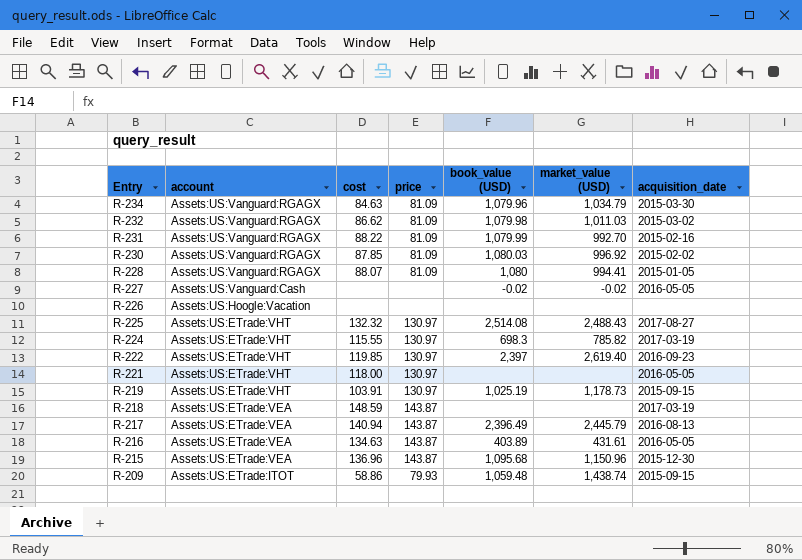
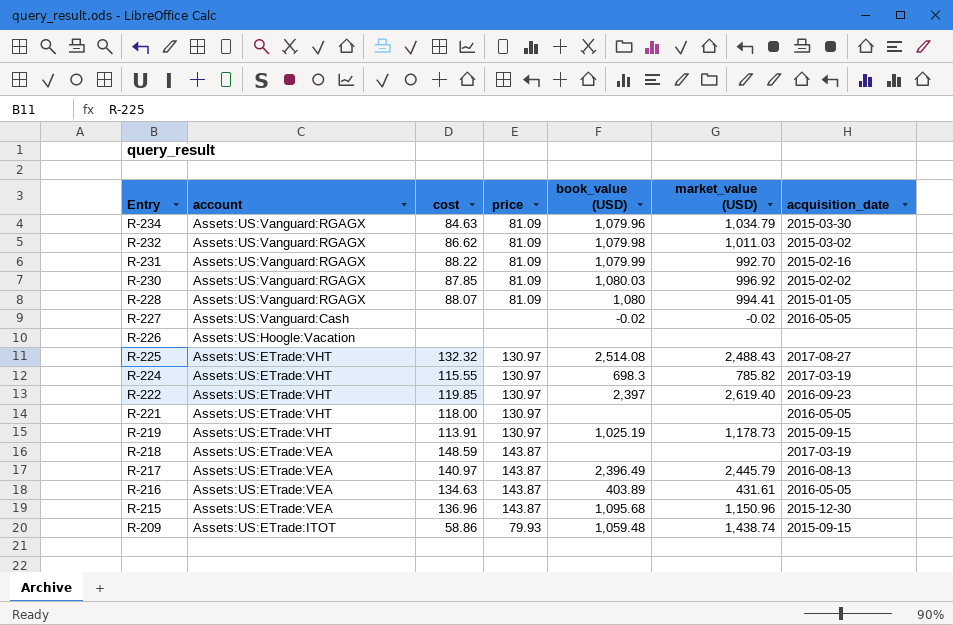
R-219 | cost: 103.91 -> 113.91
R-217 | cost: 140.94 -> 140.97

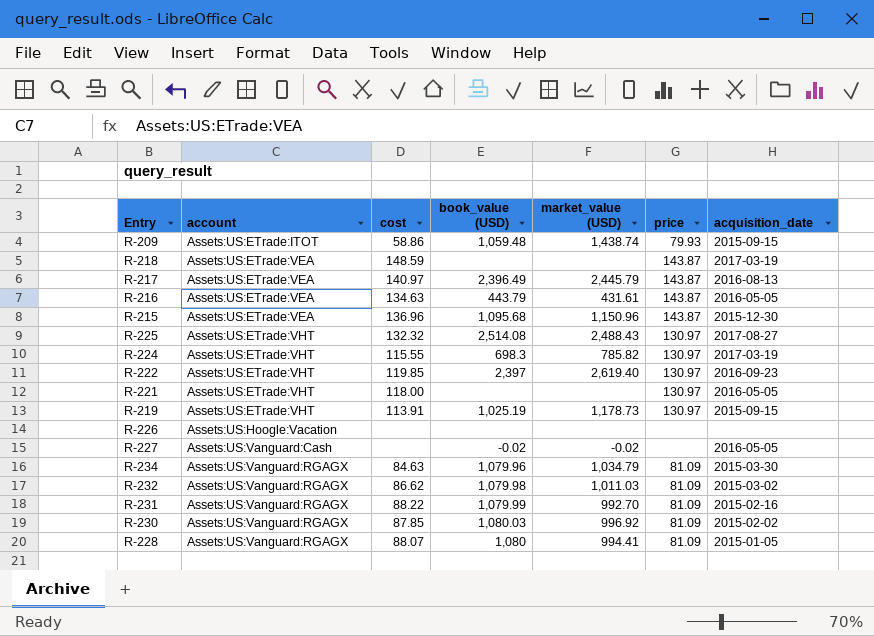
row order: Entry descending -> account ascending
column price | position: 4 -> 6
R-216 | book_value (USD): 403.89 -> 443.79

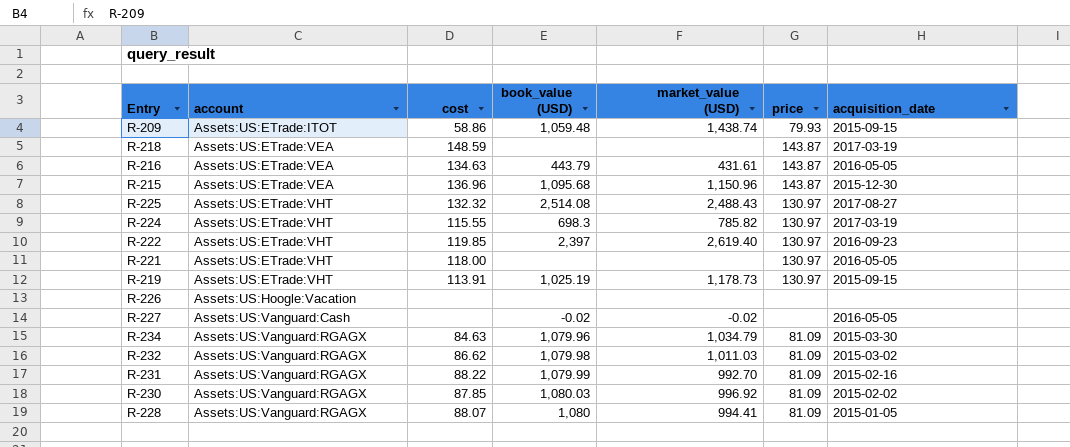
row R-217: Assets:US:ETrade:VEA | 140.97 | 2,396.49 | 2,445.79 | 143.87 | 2016-08-13 -> none

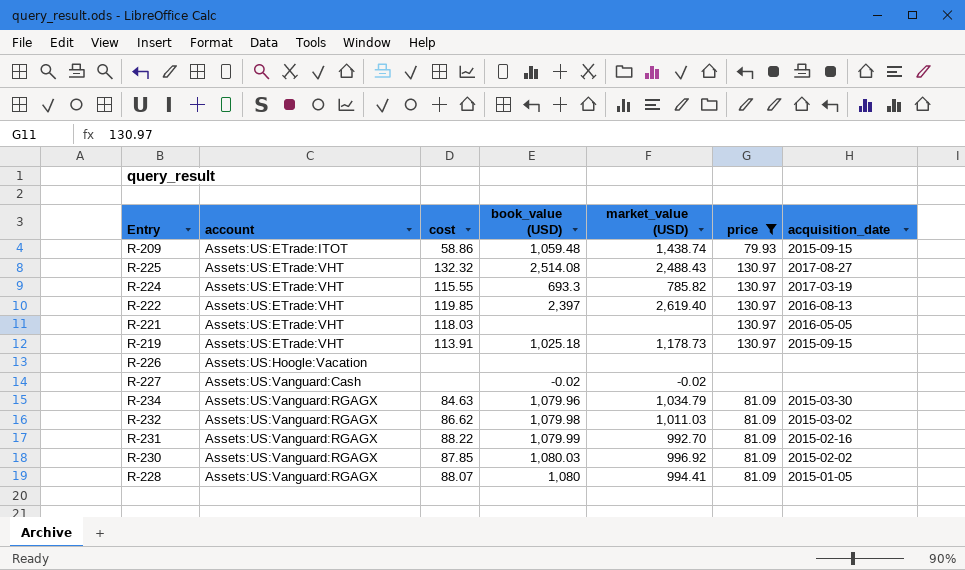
filter: none -> price != 143.87
R-224 | book_value (USD): 698.3 -> 693.3
R-222 | acquisition_date: 2016-09-23 -> 2016-08-13
R-221 | cost: 118.00 -> 118.03
R-219 | book_value (USD): 1,025.19 -> 1,025.18
R-227 | acquisition_date: 2016-05-05 -> none

